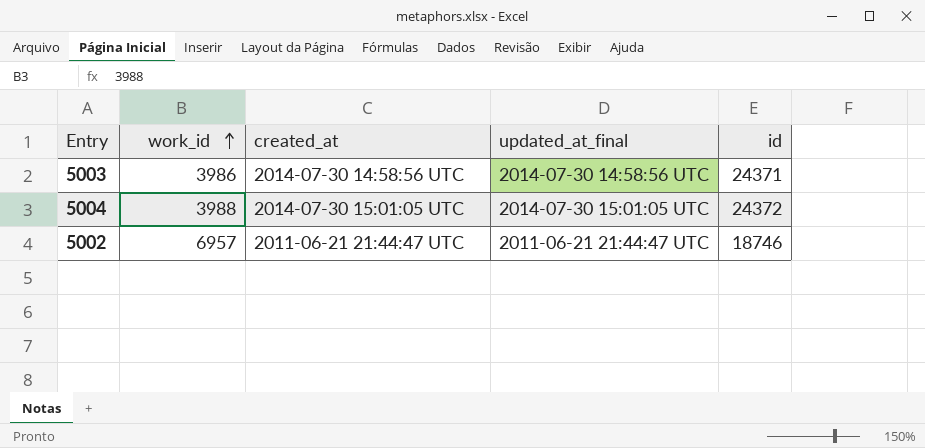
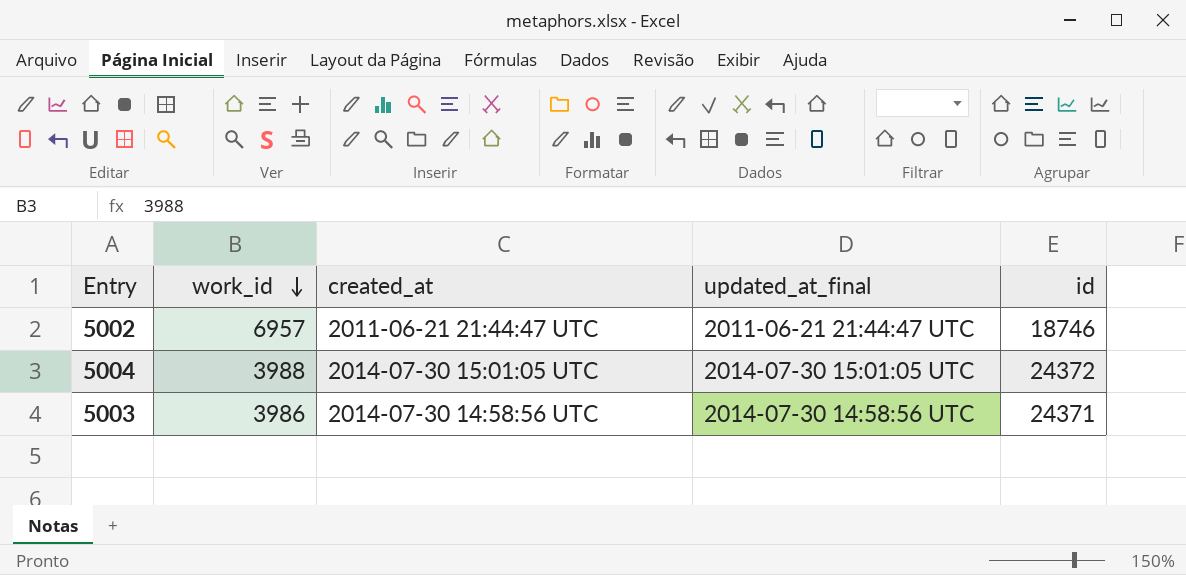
row order: work_id ascending -> work_id descending

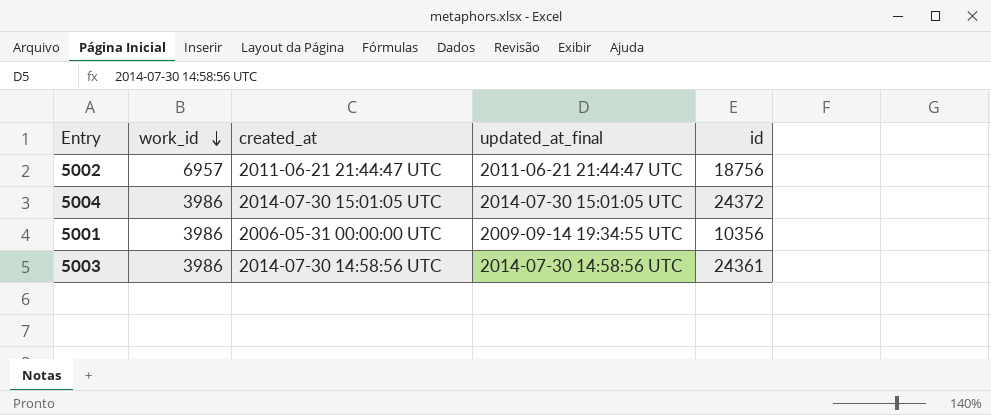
5002 | id: 18746 -> 18756
5004 | work_id: 3988 -> 3986
row 5001: none -> 3986 | 2006-05-31 00:00:00 UTC | 2009-09-14 19:34:55 UTC | 10356
5003 | id: 24371 -> 24361

